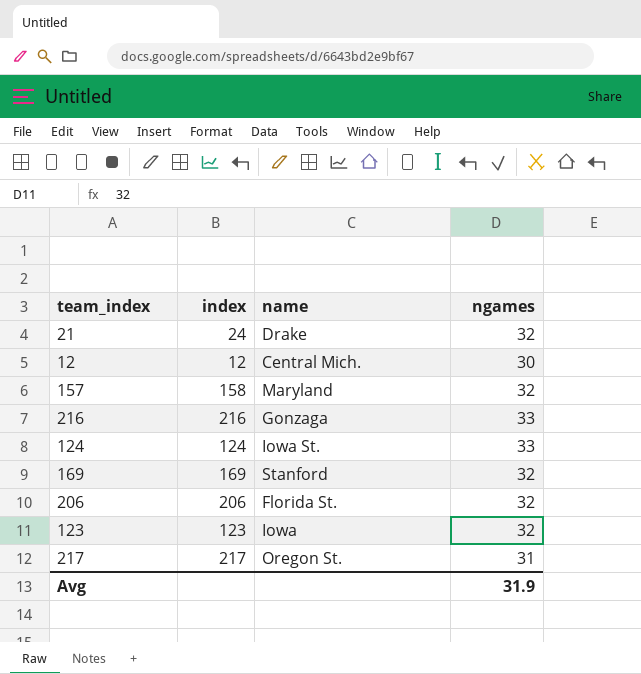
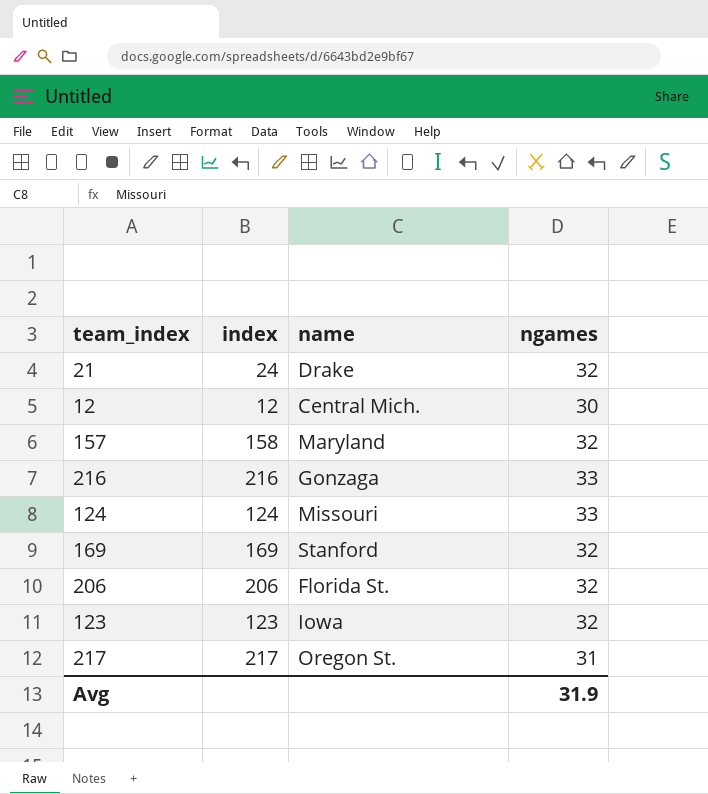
124 | name: Iowa St. -> Missouri

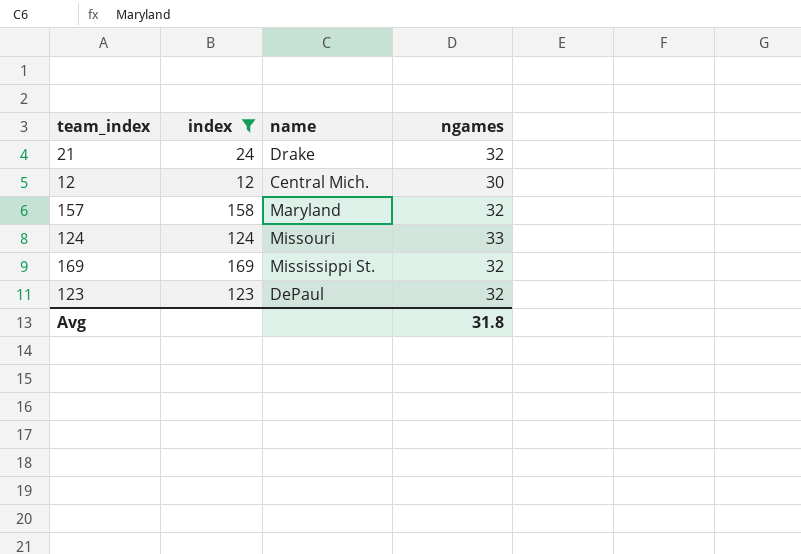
filter: none -> index <= 169
169 | name: Stanford -> Mississippi St.
123 | name: Iowa -> DePaul
Avg | ngames: 31.9 -> 31.8

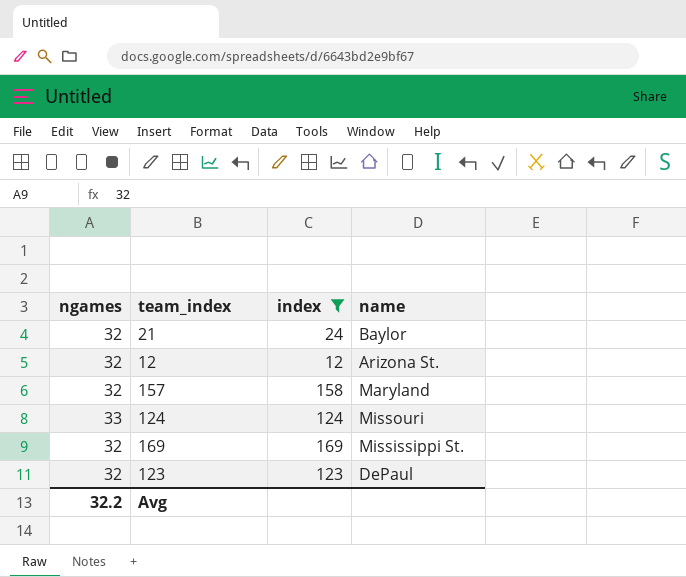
column ngames | position: 4 -> 1
21 | name: Drake -> Baylor
12 | ngames: 30 -> 32
12 | name: Central Mich. -> Arizona St.
Avg | ngames: 31.8 -> 32.2

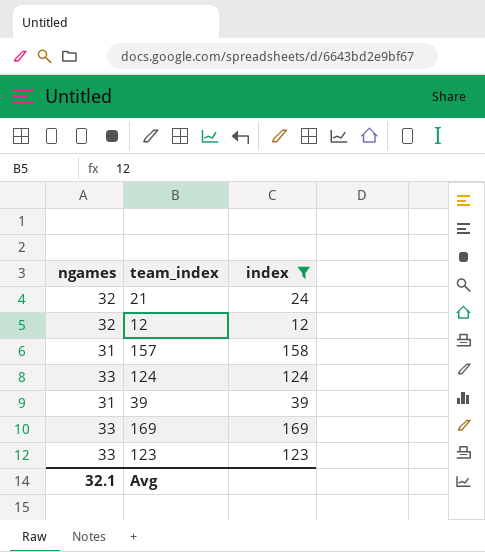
column name | position: 4 -> none
157 | ngames: 32 -> 31
row 39: none -> 31 | 39
169 | ngames: 32 -> 33
123 | ngames: 32 -> 33
Avg | ngames: 32.2 -> 32.1

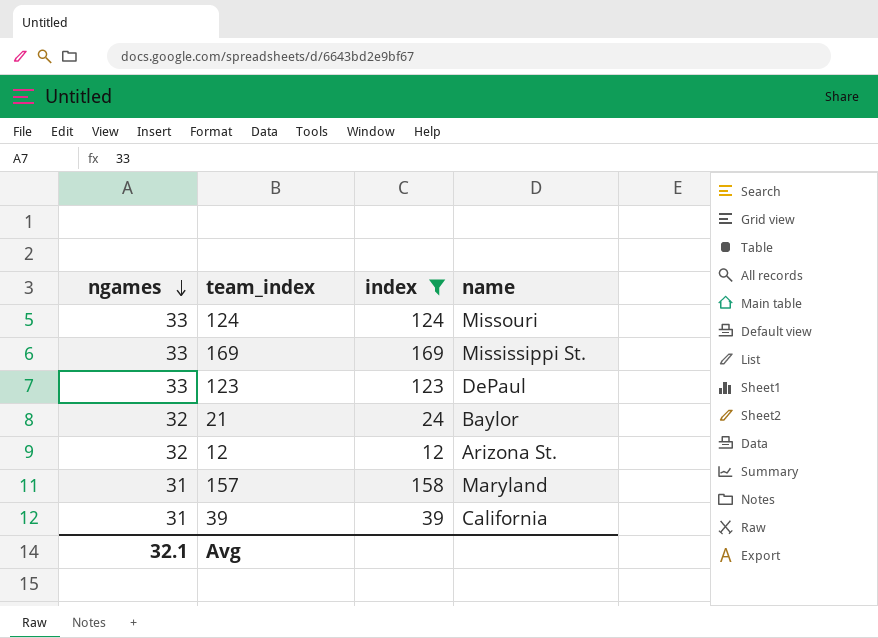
row order: none -> ngames descending
column name | position: none -> 4

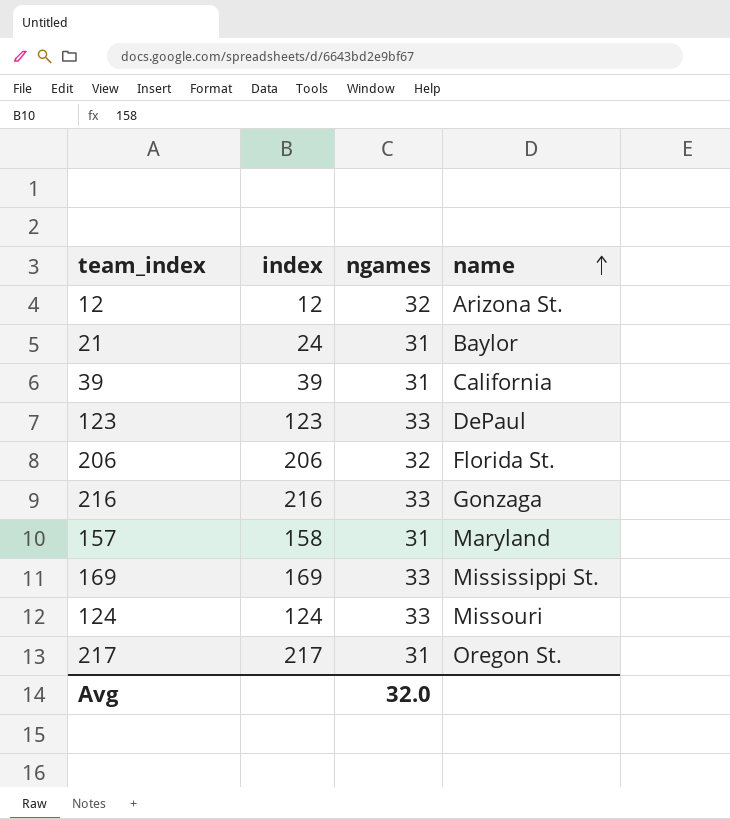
filter: index <= 169 -> none
row order: ngames descending -> name ascending
column ngames | position: 1 -> 3
21 | ngames: 32 -> 31
Avg | ngames: 32.1 -> 32.0

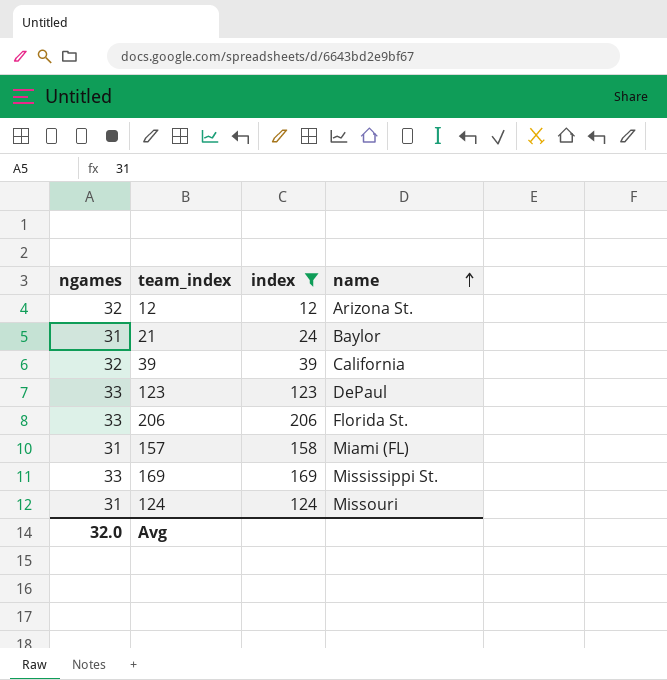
filter: none -> index <= 206
column ngames | position: 3 -> 1
39 | ngames: 31 -> 32
206 | ngames: 32 -> 33
157 | name: Maryland -> Miami (FL)
124 | ngames: 33 -> 31

